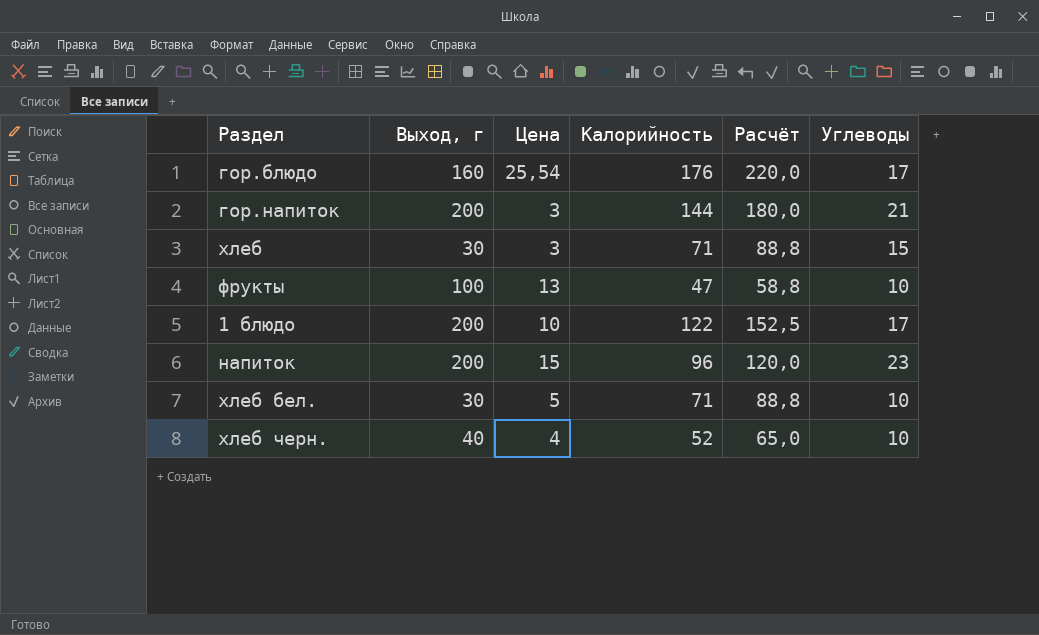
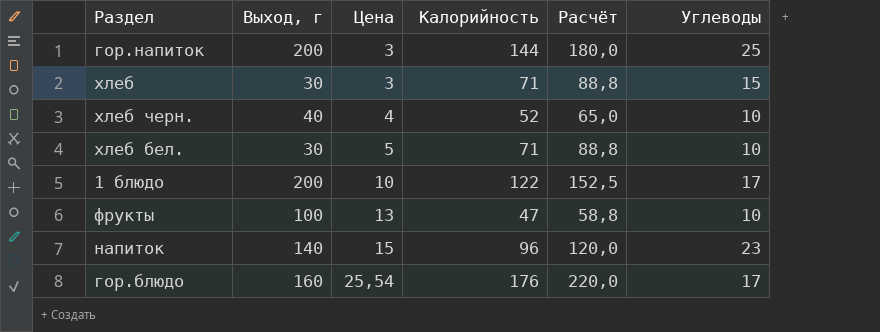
row order: none -> Цена ascending
гор.напиток | Углеводы: 21 -> 25
напиток | Выход, г: 200 -> 140

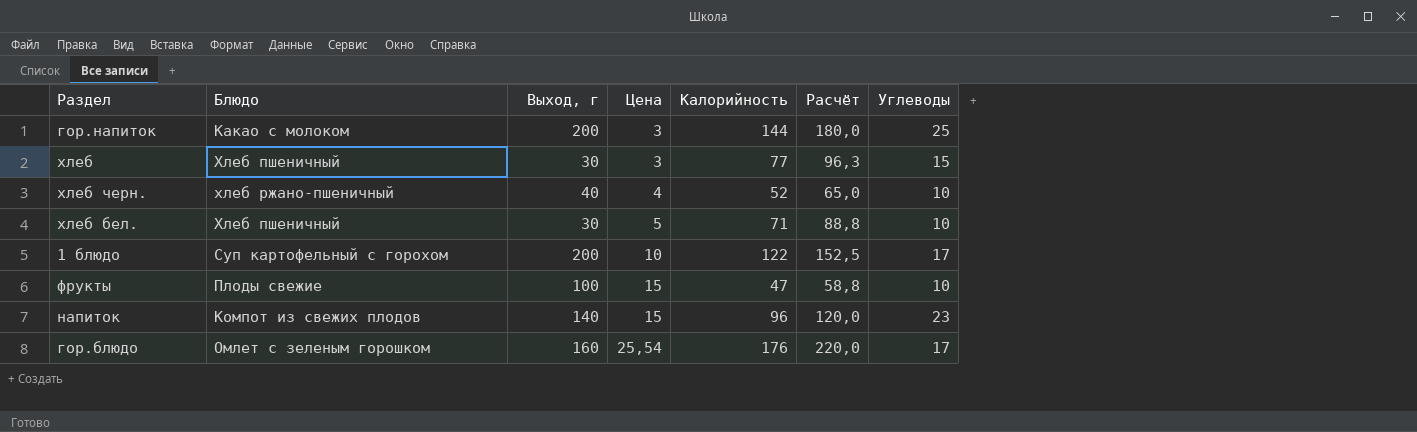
column Блюдо | position: none -> 2
хлеб | Калорийность: 71 -> 77
хлеб | Расчёт: 88,8 -> 96,3
фрукты | Цена: 13 -> 15

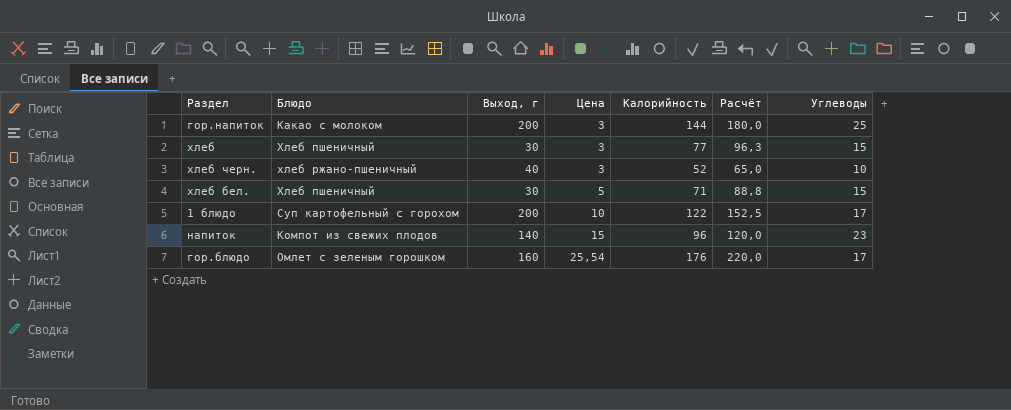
row фрукты: Плоды свежие | 100 | 15 | 47 | 58,8 | 10 -> none
хлеб черн. | Цена: 4 -> 3
хлеб бел. | Углеводы: 10 -> 15

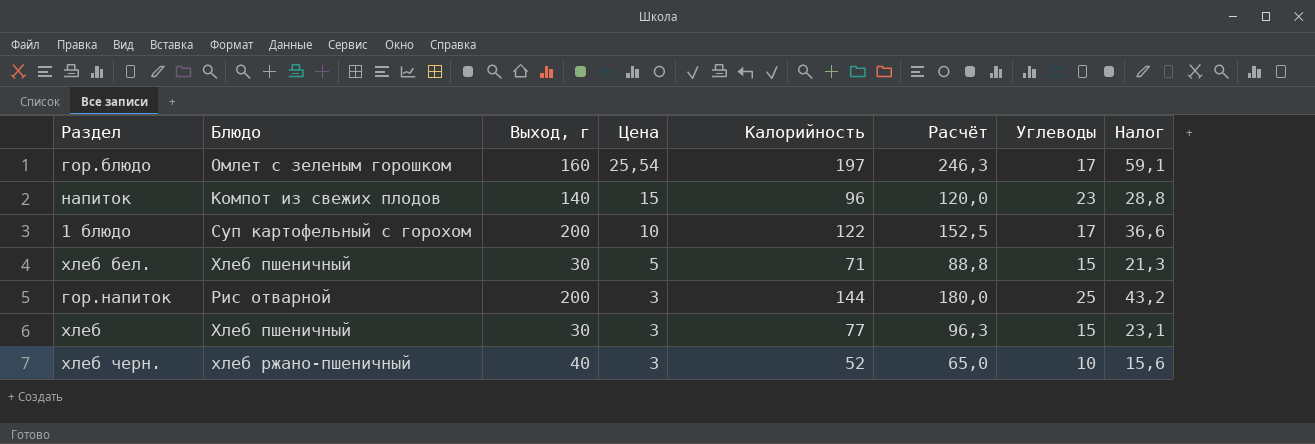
row order: Цена ascending -> Цена descending
column Налог | formula: none -> [Калорийность] * 0,3
гор.блюдо | Калорийность: 176 -> 197
гор.блюдо | Расчёт: 220,0 -> 246,3
гор.напиток | Блюдо: Какао с молоком -> Рис отварной

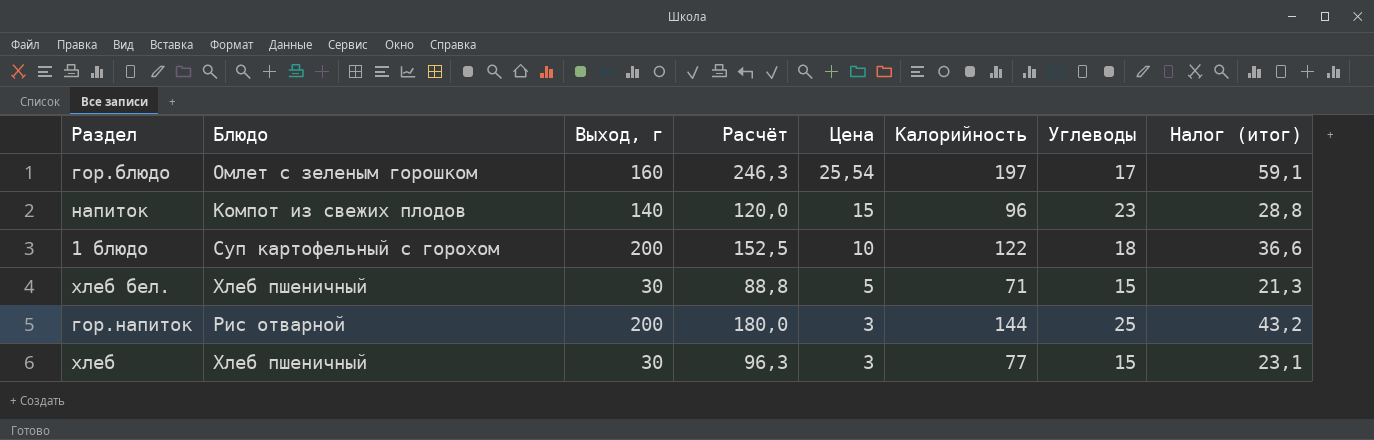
column Расчёт | position: 6 -> 4
column name: Налог -> Налог (итог)
row хлеб черн.: хлеб ржано-пшеничный | 40 | 3 | 52 | 65,0 | 10 | 15,6 -> none
1 блюдо | Углеводы: 17 -> 18

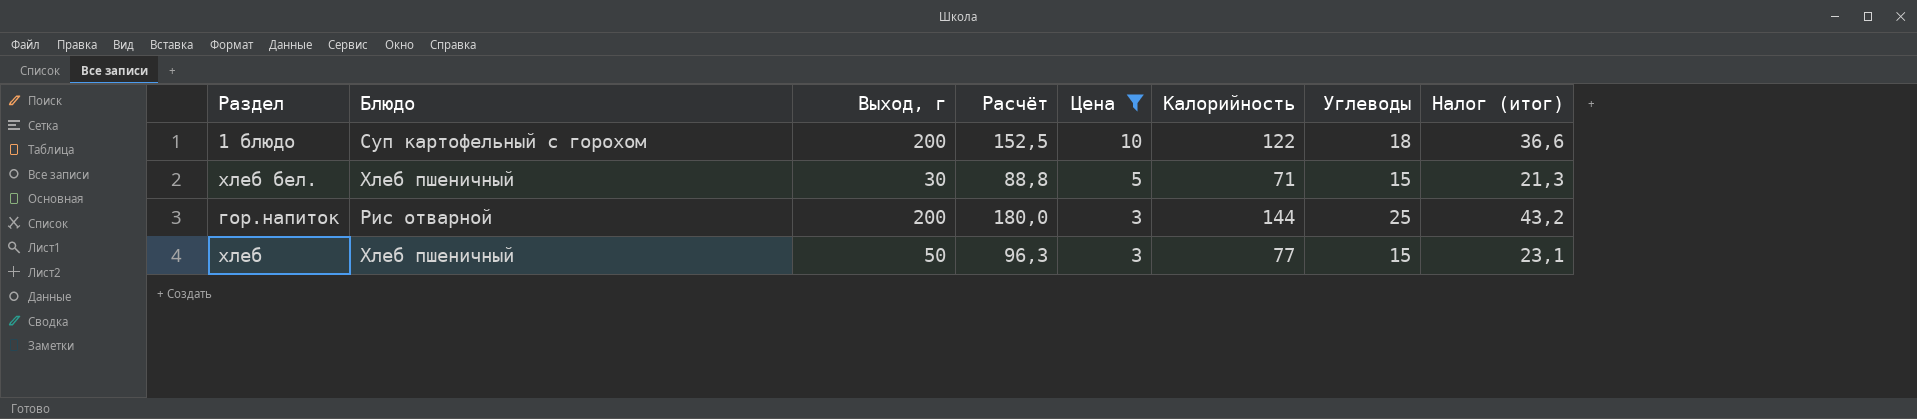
filter: none -> Цена <= 10
хлеб | Выход, г: 30 -> 50

